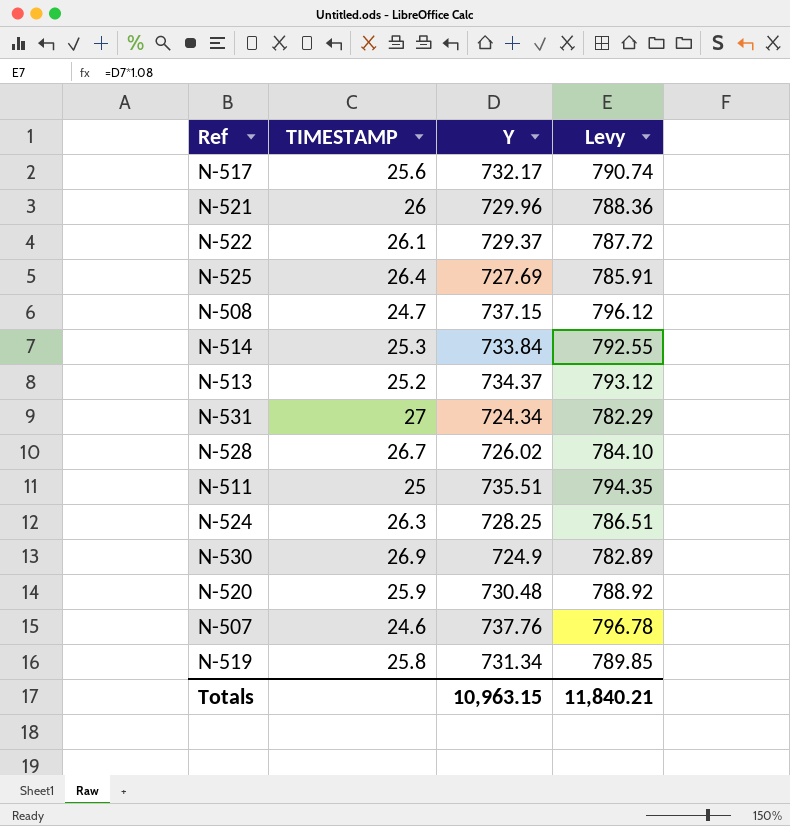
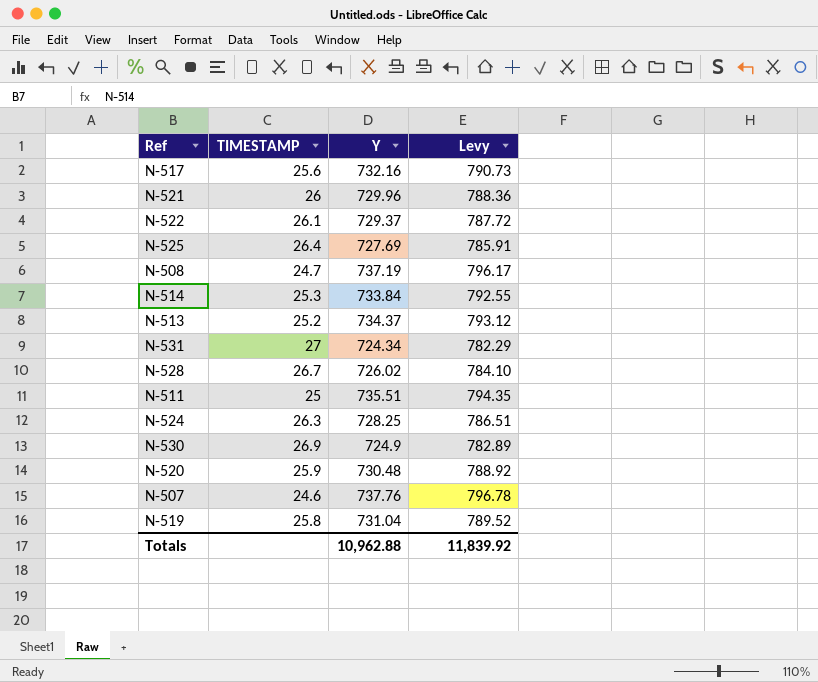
N-517 | Y: 732.17 -> 732.16
N-517 | Levy: 790.74 -> 790.73
N-508 | Y: 737.15 -> 737.19
N-508 | Levy: 796.12 -> 796.17
N-519 | Y: 731.34 -> 731.04
N-519 | Levy: 789.85 -> 789.52
Totals | Y: 10,963.15 -> 10,962.88
Totals | Levy: 11,840.21 -> 11,839.92

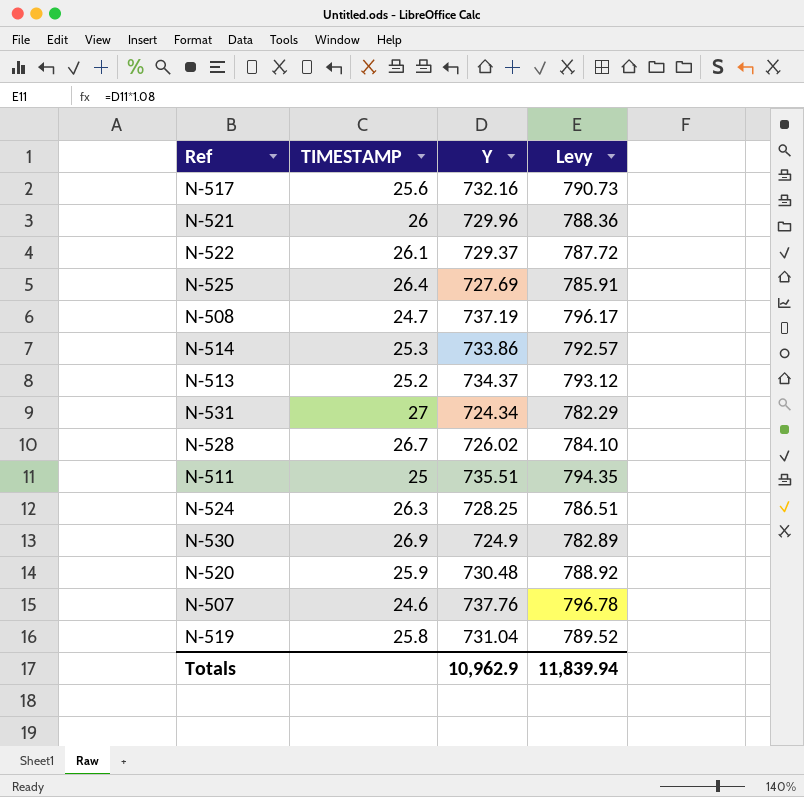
N-514 | Y: 733.84 -> 733.86
N-514 | Levy: 792.55 -> 792.57
Totals | Y: 10,962.88 -> 10,962.9
Totals | Levy: 11,839.92 -> 11,839.94

